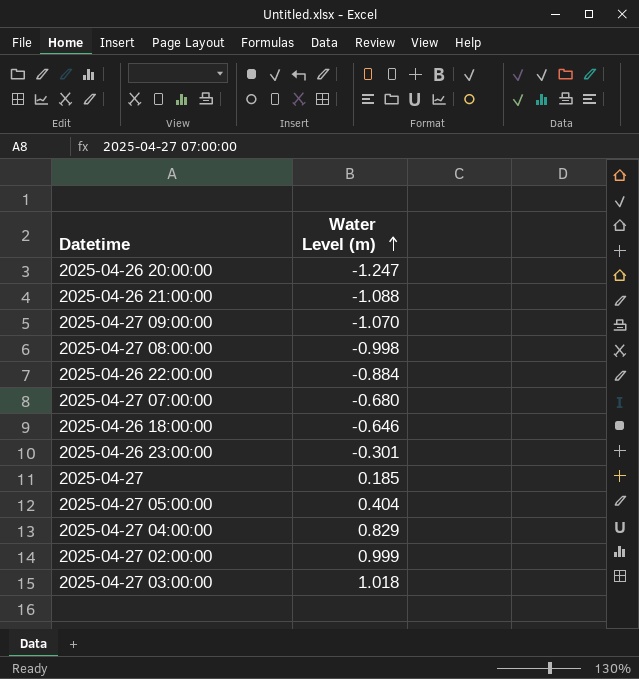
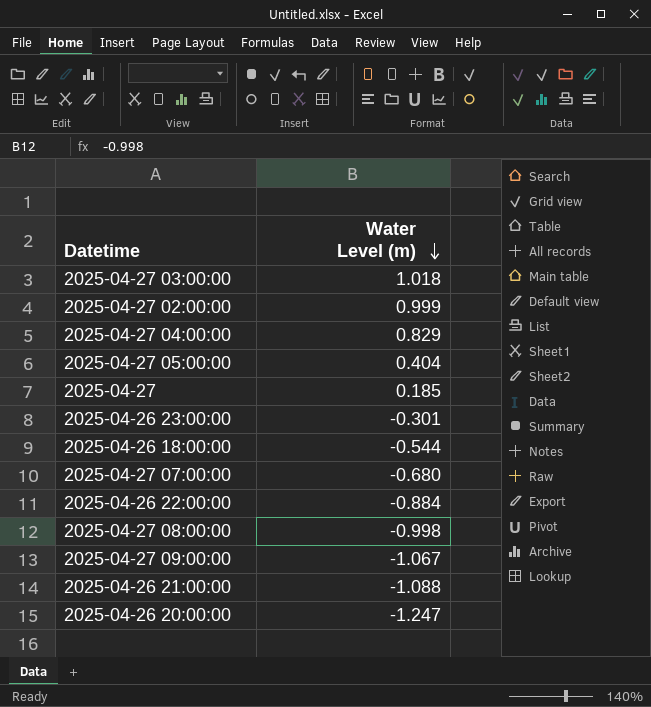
row order: Water Level (m) ascending -> Water Level (m) descending
2025-04-26 18:00:00 | Water Level (m): -0.646 -> -0.544
2025-04-27 09:00:00 | Water Level (m): -1.070 -> -1.067

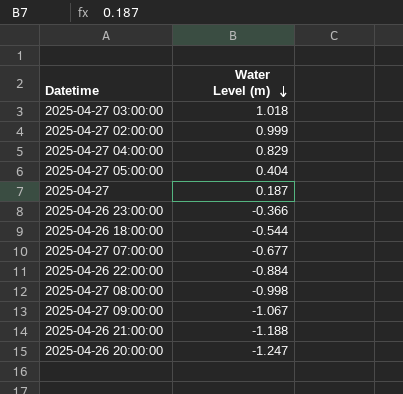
2025-04-27 | Water Level (m): 0.185 -> 0.187
2025-04-26 23:00:00 | Water Level (m): -0.301 -> -0.366
2025-04-27 07:00:00 | Water Level (m): -0.680 -> -0.677
2025-04-26 21:00:00 | Water Level (m): -1.088 -> -1.188

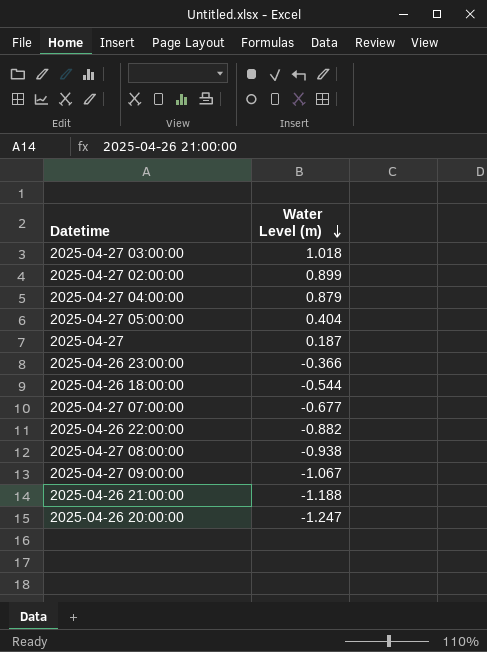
2025-04-27 02:00:00 | Water Level (m): 0.999 -> 0.899
2025-04-27 04:00:00 | Water Level (m): 0.829 -> 0.879
2025-04-26 22:00:00 | Water Level (m): -0.884 -> -0.882
2025-04-27 08:00:00 | Water Level (m): -0.998 -> -0.938

